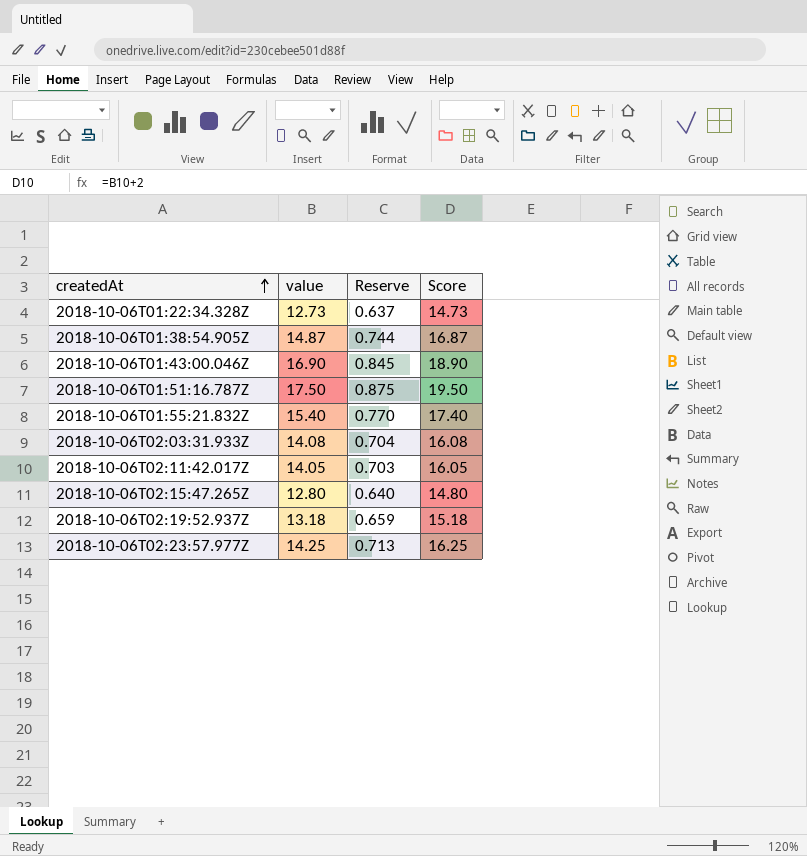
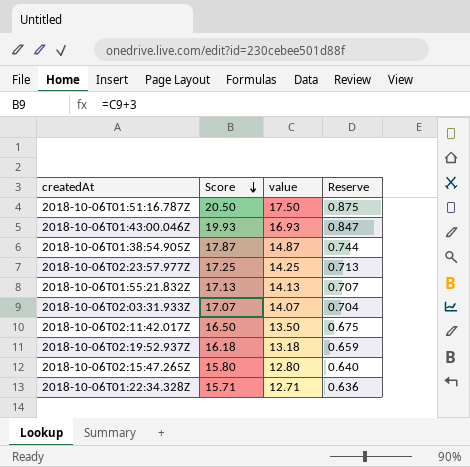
row order: createdAt ascending -> Score descending
column Score | formula: [value] + 2 -> [value] + 3
column Score | position: 4 -> 2
2018-10-06T01:43:00.046Z | value: 16.90 -> 16.93
2018-10-06T01:43:00.046Z | Reserve: 0.845 -> 0.847
2018-10-06T01:55:21.832Z | value: 15.40 -> 14.13
2018-10-06T01:55:21.832Z | Reserve: 0.770 -> 0.707
2018-10-06T02:03:31.933Z | value: 14.08 -> 14.07
2018-10-06T02:11:42.017Z | value: 14.05 -> 13.50
2018-10-06T02:11:42.017Z | Reserve: 0.703 -> 0.675
2018-10-06T01:22:34.328Z | value: 12.73 -> 12.71
2018-10-06T01:22:34.328Z | Reserve: 0.637 -> 0.636

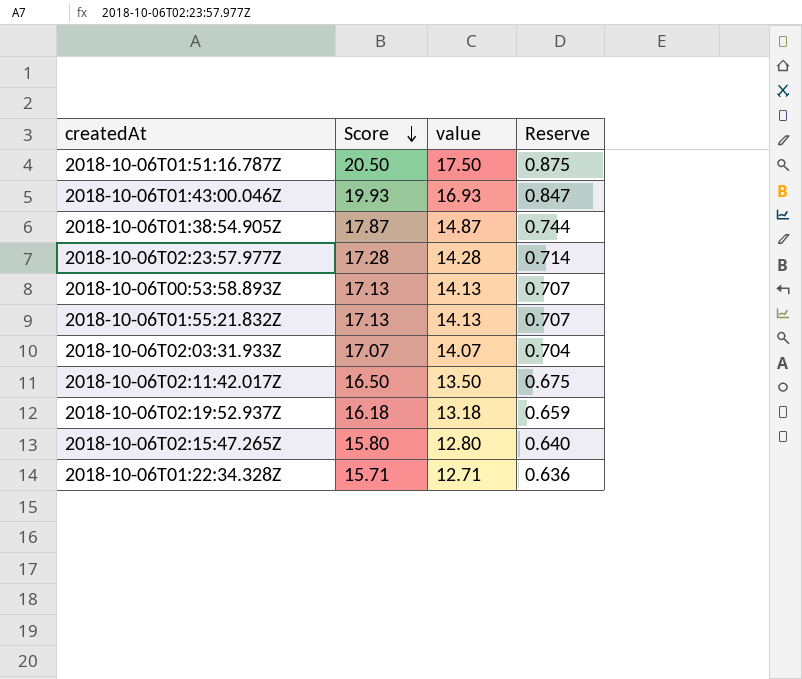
2018-10-06T02:23:57.977Z | Score: 17.25 -> 17.28
2018-10-06T02:23:57.977Z | value: 14.25 -> 14.28
2018-10-06T02:23:57.977Z | Reserve: 0.713 -> 0.714
row 2018-10-06T00:53:58.893Z: none -> 17.13 | 14.13 | 0.707

